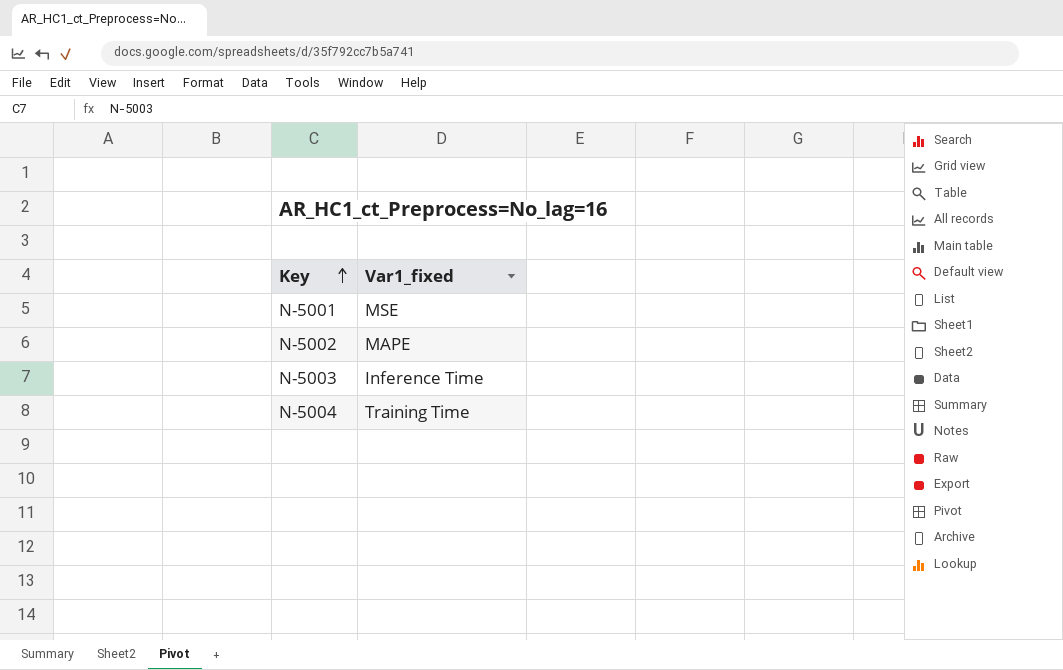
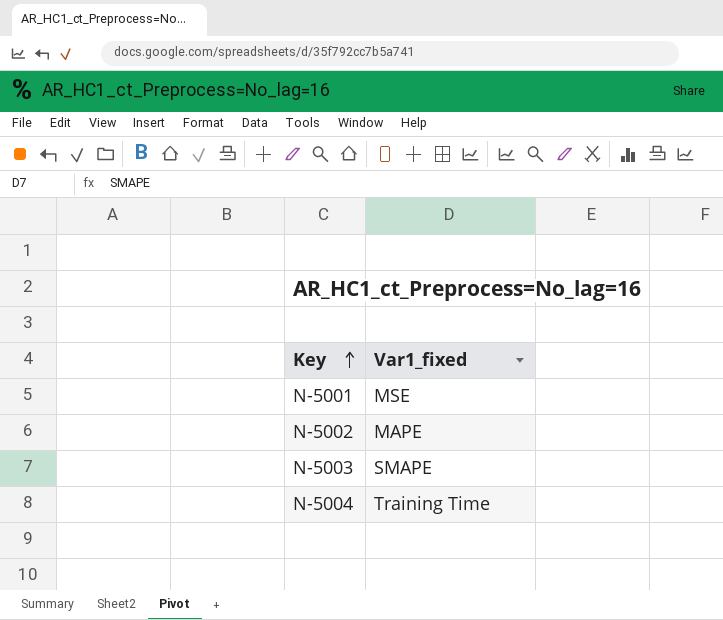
N-5003 | Var1_fixed: Inference Time -> SMAPE

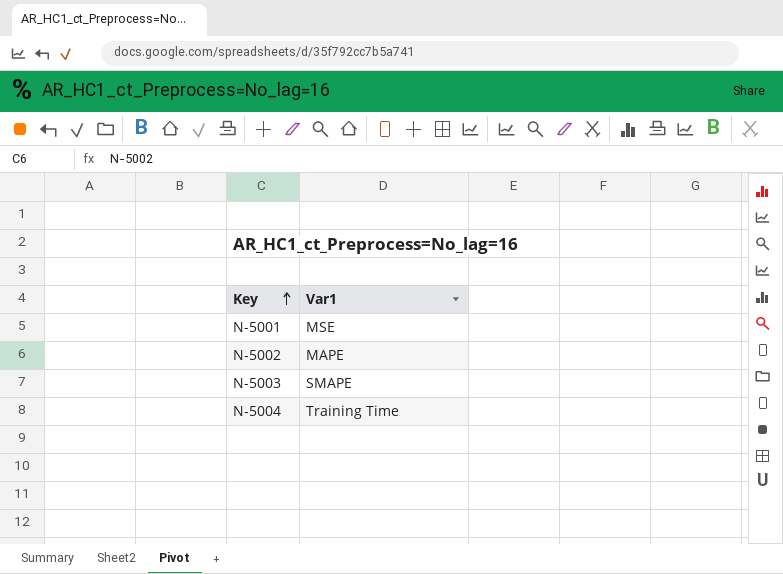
column name: Var1_fixed -> Var1

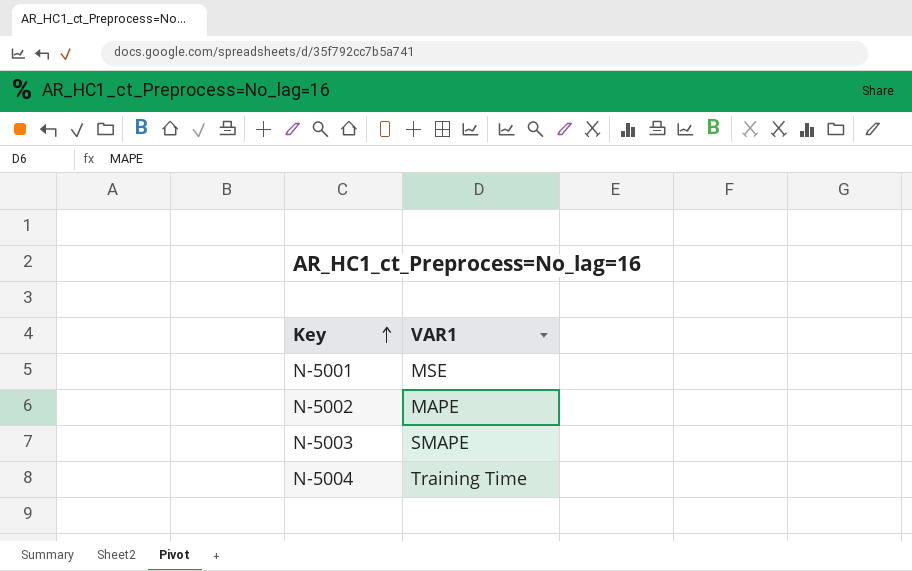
column name: Var1 -> VAR1

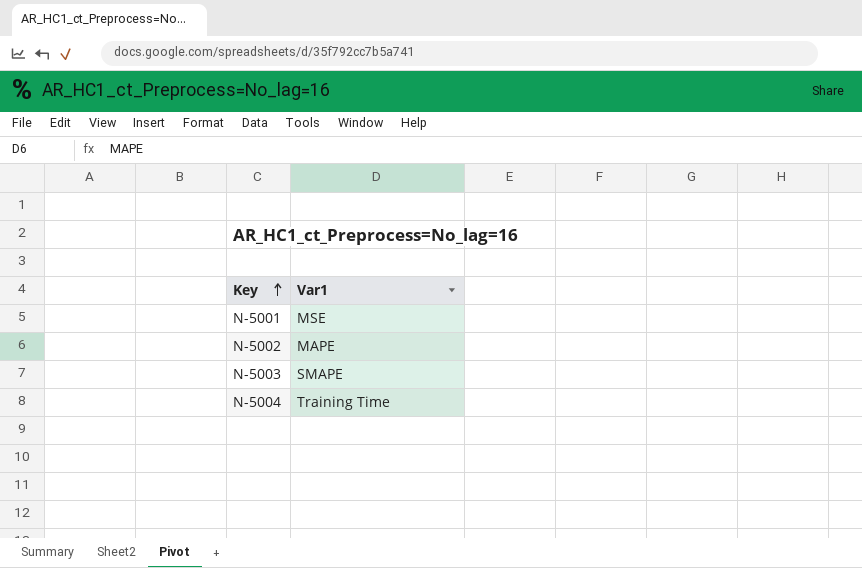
column name: VAR1 -> Var1

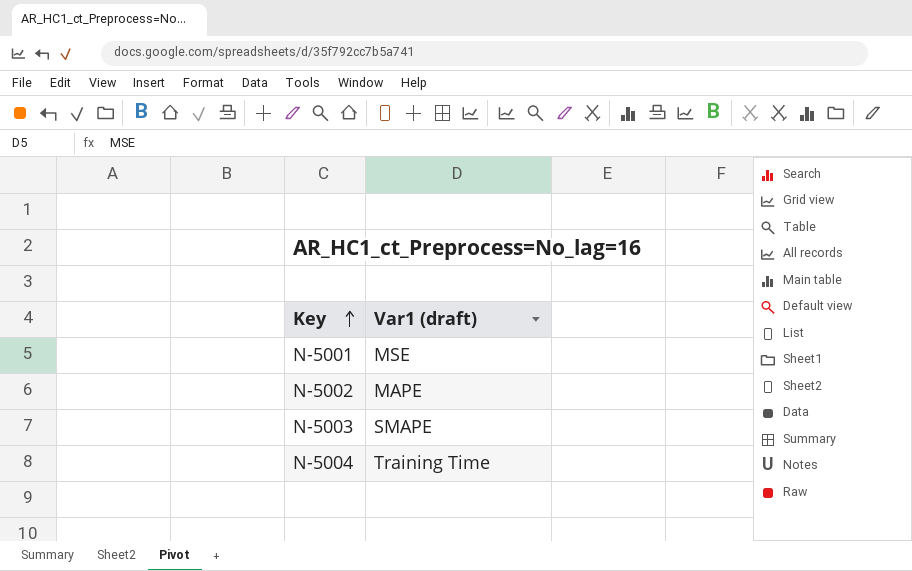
column name: Var1 -> Var1 (draft)

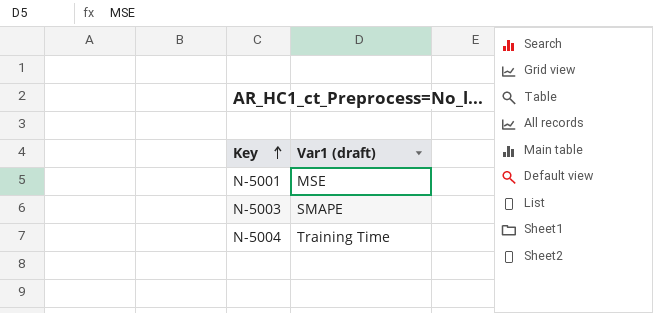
row N-5002: MAPE -> none

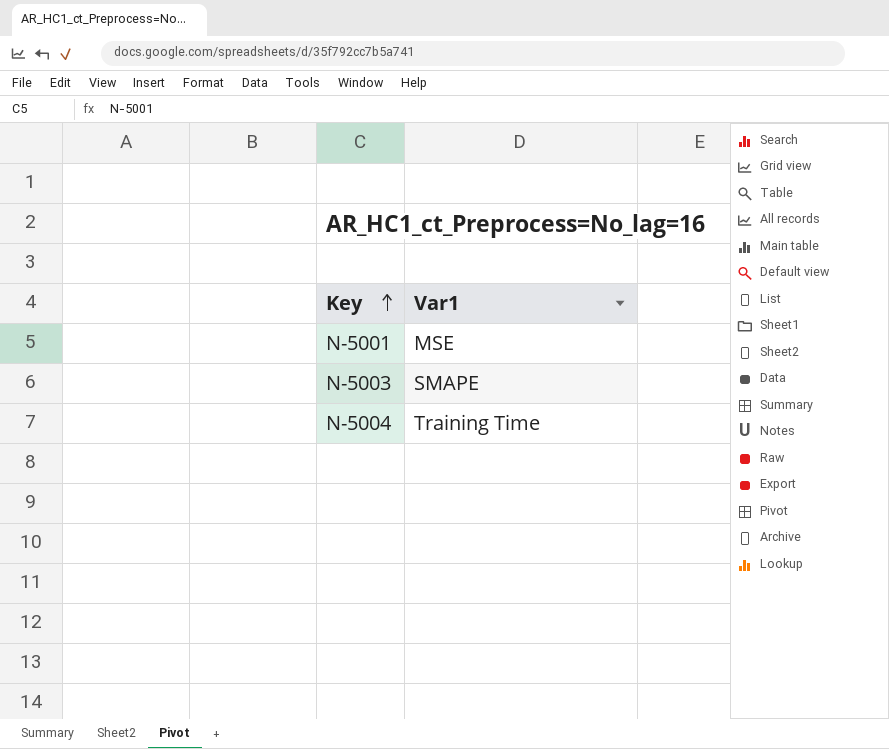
column name: Var1 (draft) -> Var1

